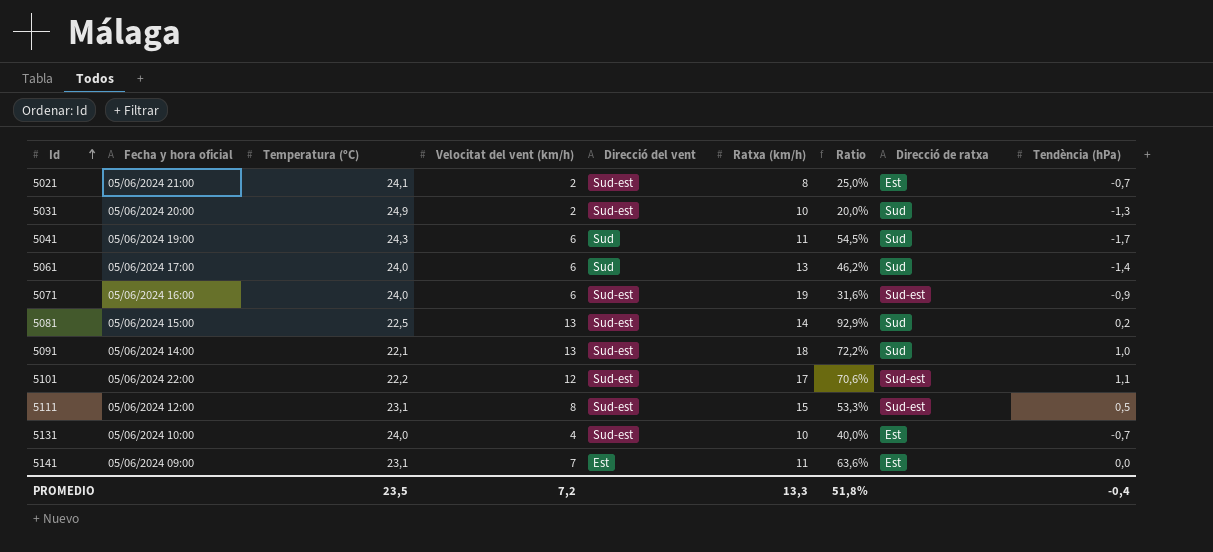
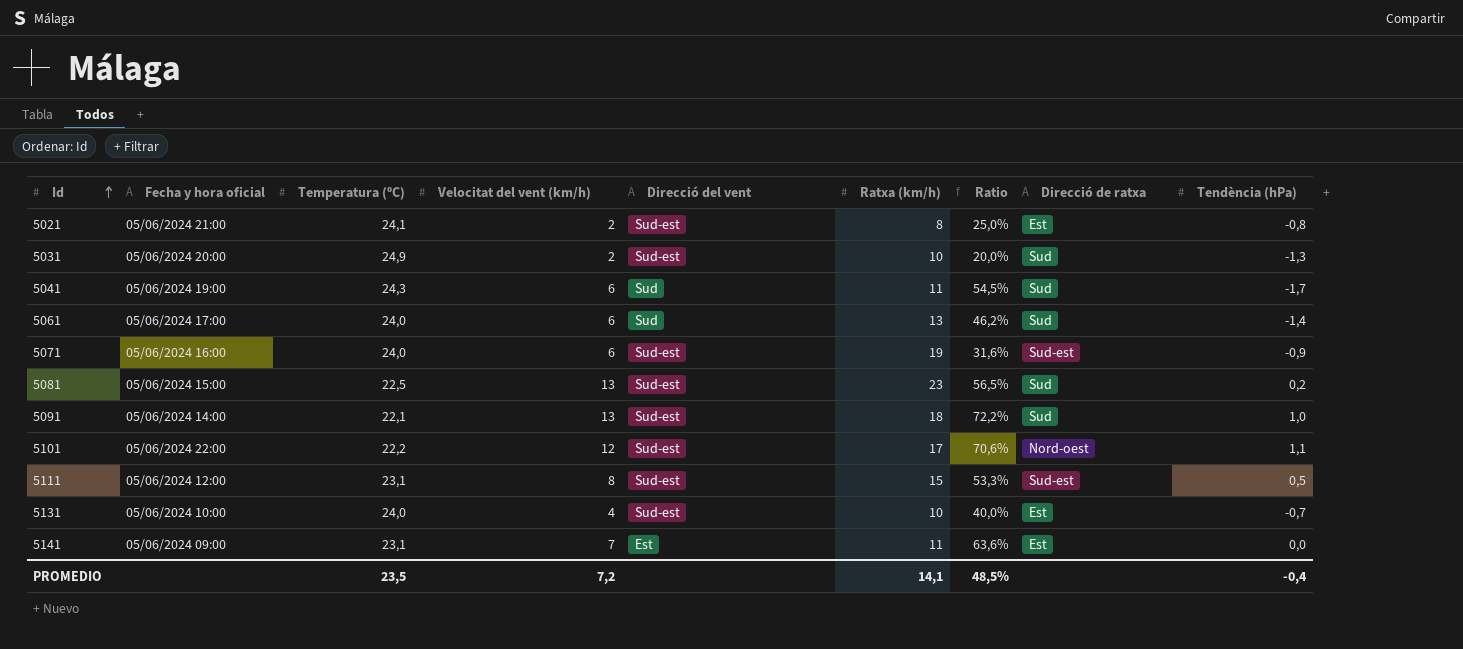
5021 | Tendència (hPa): -0,7 -> -0,8
5081 | Ratxa (km/h): 14 -> 23
5081 | Ratio: 92,9% -> 56,5%
5101 | Direcció de ratxa: Sud-est -> Nord-oest
PROMEDIO | Ratxa (km/h): 13,3 -> 14,1
PROMEDIO | Ratio: 51,8% -> 48,5%

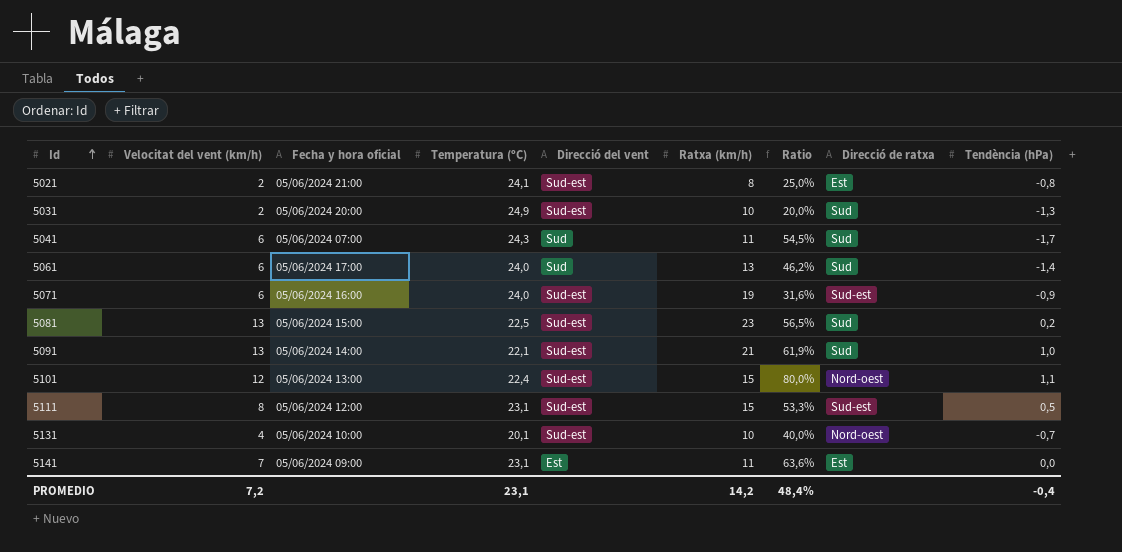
column Velocitat del vent (km/h) | position: 4 -> 2
5041 | Fecha y hora oficial: 05/06/2024 19:00 -> 05/06/2024 07:00
5091 | Ratxa (km/h): 18 -> 21
5091 | Ratio: 72,2% -> 61,9%
5101 | Fecha y hora oficial: 05/06/2024 22:00 -> 05/06/2024 13:00
5101 | Temperatura (ºC): 22,2 -> 22,4
5101 | Ratxa (km/h): 17 -> 15
5101 | Ratio: 70,6% -> 80,0%
5131 | Temperatura (ºC): 24,0 -> 20,1
5131 | Direcció de ratxa: Est -> Nord-oest
PROMEDIO | Temperatura (ºC): 23,5 -> 23,1
PROMEDIO | Ratxa (km/h): 14,1 -> 14,2
PROMEDIO | Ratio: 48,5% -> 48,4%

